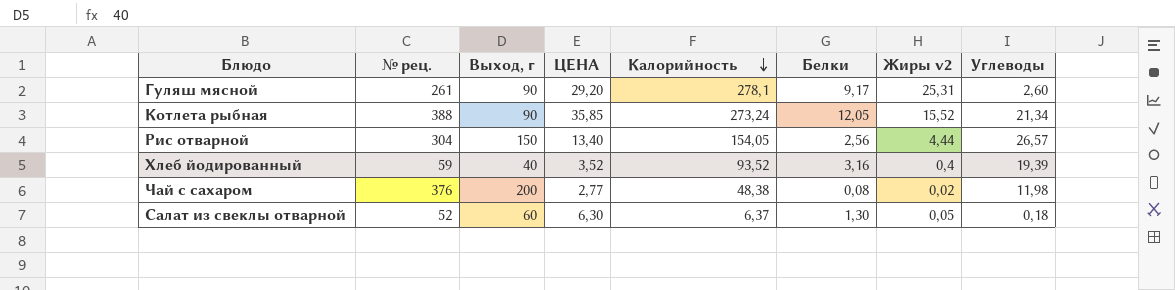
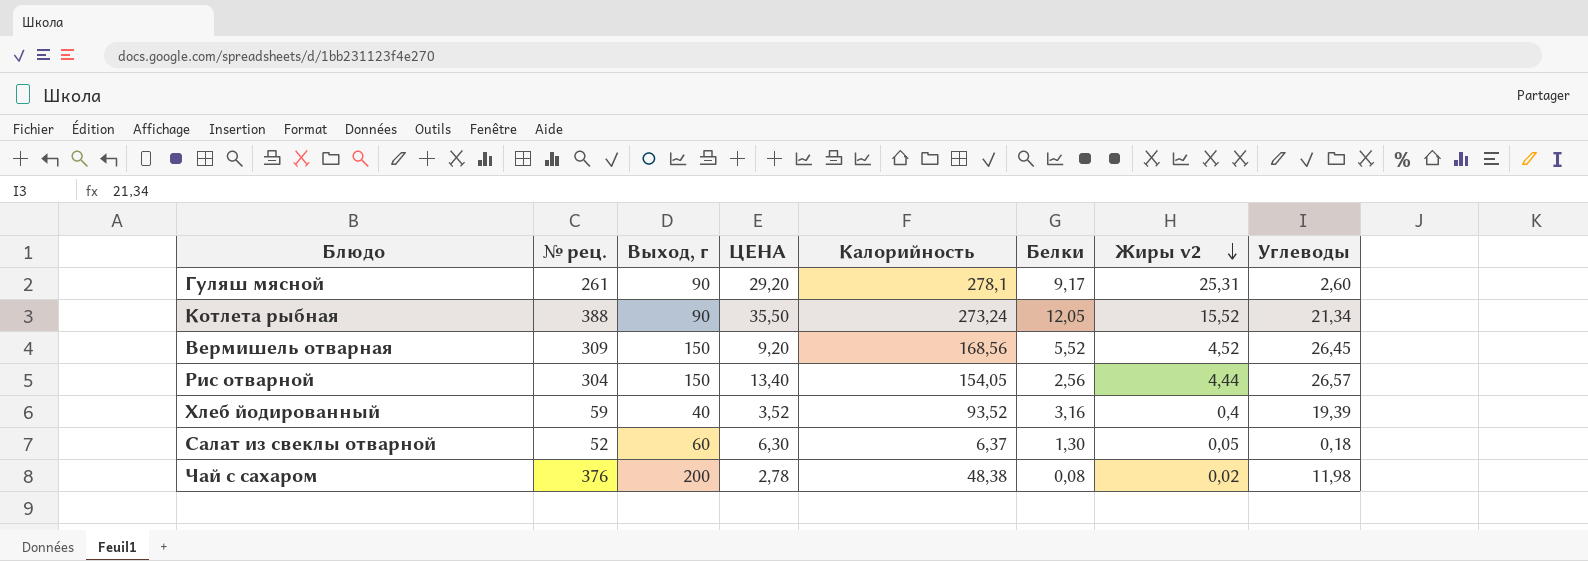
row order: Калорийность descending -> Жиры v2 descending
Котлета рыбная | ЦЕНА: 35,85 -> 35,50
row Вермишель отварная: none -> 309 | 150 | 9,20 | 168,56 | 5,52 | 4,52 | 26,45
Чай с сахаром | ЦЕНА: 2,77 -> 2,78

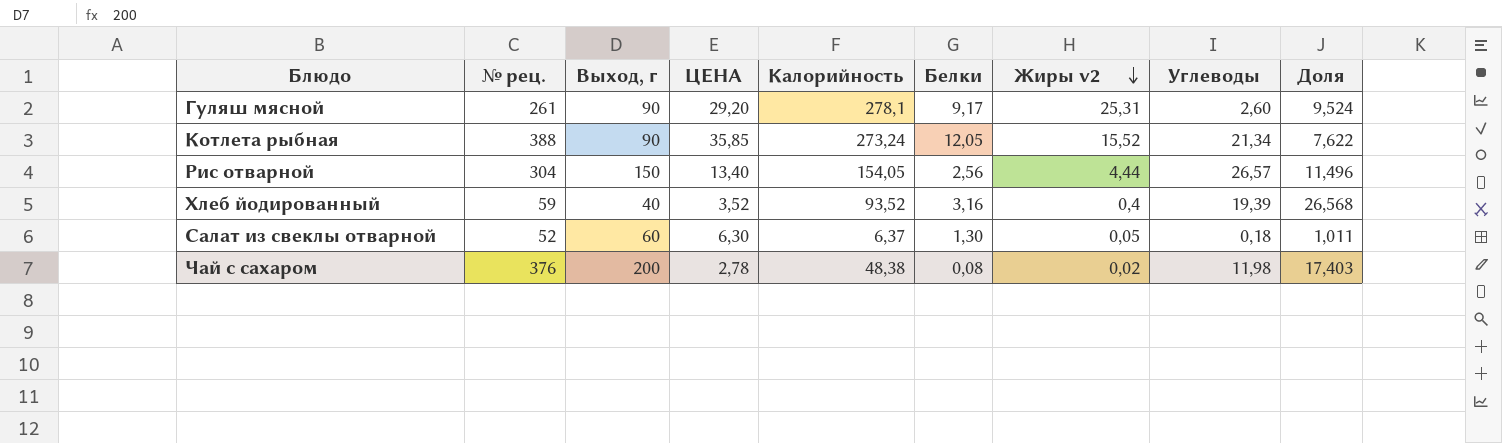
column Доля | formula: none -> [Калорийность] / [ЦЕНА]
row Вермишель отварная: 309 | 150 | 9,20 | 168,56 | 5,52 | 4,52 | 26,45 -> none
Котлета рыбная | ЦЕНА: 35,50 -> 35,85

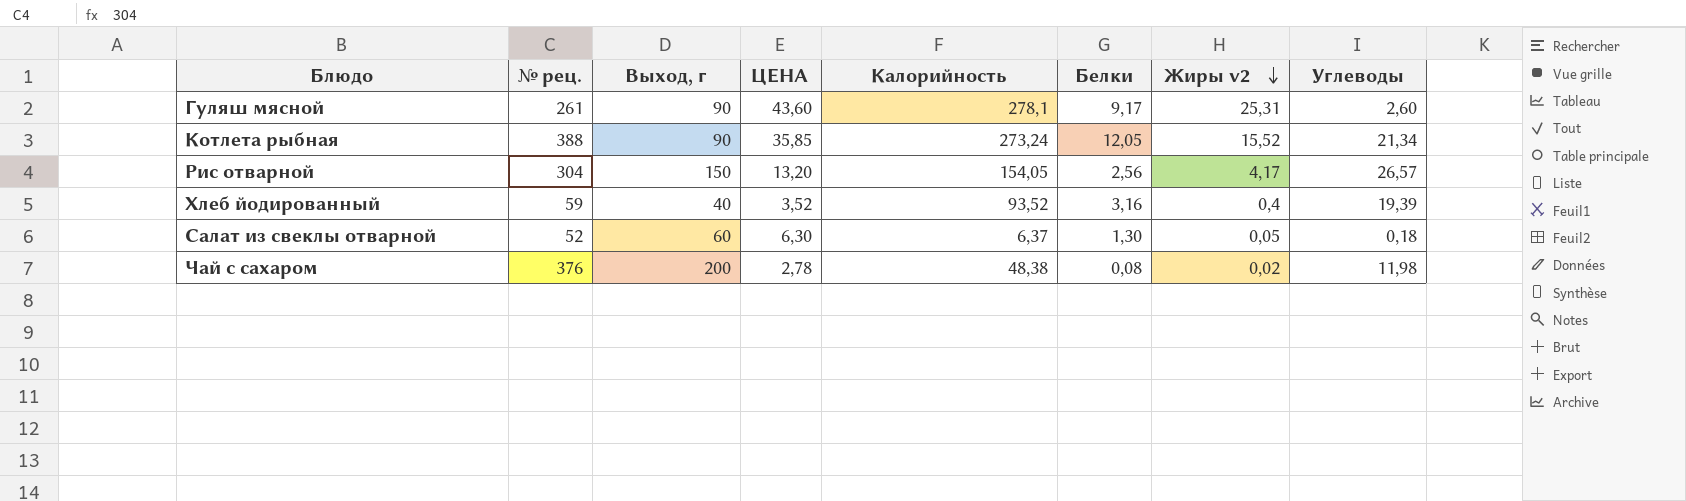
column Доля | formula: [Калорийность] / [ЦЕНА] -> none
Гуляш мясной | ЦЕНА: 29,20 -> 43,60
Рис отварной | ЦЕНА: 13,40 -> 13,20
Рис отварной | Жиры v2: 4,44 -> 4,17

